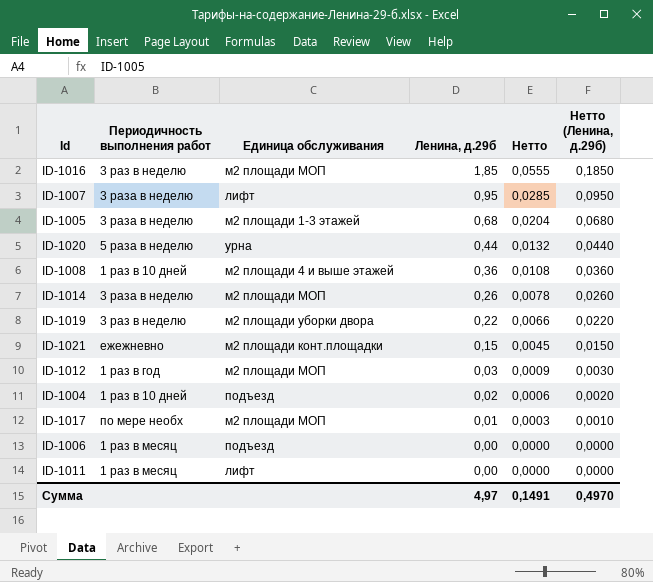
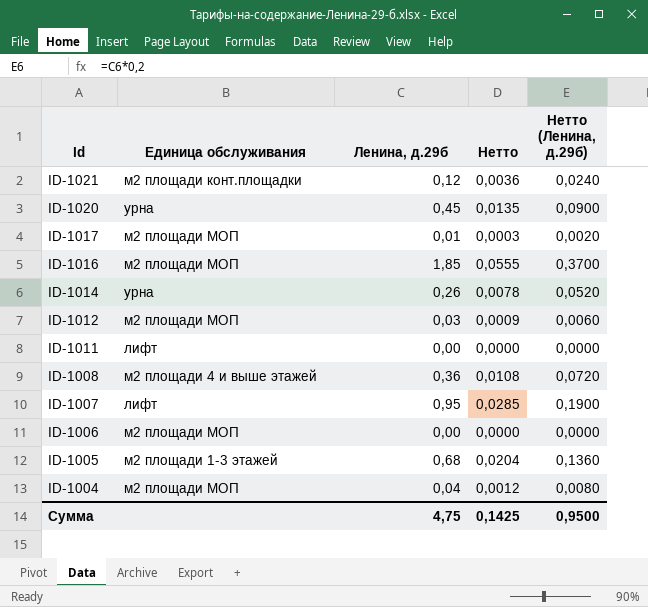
row order: Ленина, д.29б descending -> Id descending
column Периодичность выполнения работ | position: 2 -> none
column Нетто (Ленина, д.29б) | formula: [Ленина, д.29б] * 0,1 -> [Ленина, д.29б] * 0,2
row ID-1019: 3 раз в неделю | м2 площади уборки двора | 0,22 | 0,0066 | 0,0220 -> none
ID-1021 | Ленина, д.29б: 0,15 -> 0,12
ID-1021 | Нетто: 0,0045 -> 0,0036
ID-1020 | Ленина, д.29б: 0,44 -> 0,45
ID-1020 | Нетто: 0,0132 -> 0,0135
ID-1014 | Единица обслуживания: м2 площади МОП -> урна
ID-1006 | Единица обслуживания: подъезд -> м2 площади МОП
ID-1004 | Единица обслуживания: подъезд -> м2 площади МОП
ID-1004 | Ленина, д.29б: 0,02 -> 0,04
ID-1004 | Нетто: 0,0006 -> 0,0012
Сумма | Ленина, д.29б: 4,97 -> 4,75
Сумма | Нетто: 0,1491 -> 0,1425
Сумма | Нетто (Ленина, д.29б): 0,4970 -> 0,9500

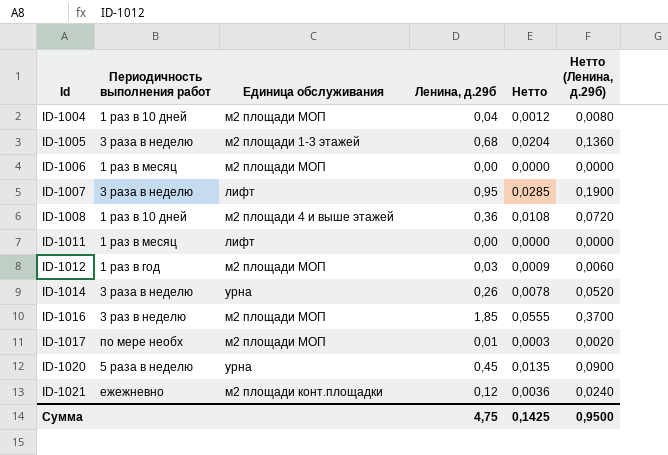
row order: Id descending -> Id ascending
column Периодичность выполнения работ | position: none -> 2

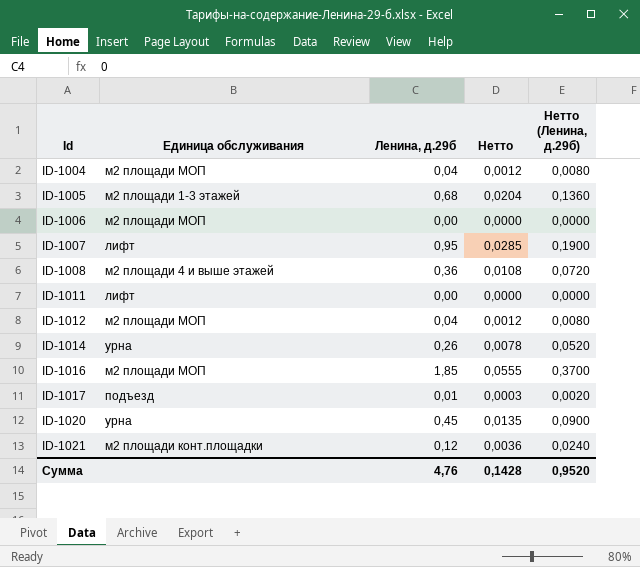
column Периодичность выполнения работ | position: 2 -> none
ID-1012 | Ленина, д.29б: 0,03 -> 0,04
ID-1012 | Нетто: 0,0009 -> 0,0012
ID-1012 | Нетто (Ленина, д.29б): 0,0060 -> 0,0080
ID-1017 | Единица обслуживания: м2 площади МОП -> подъезд
Сумма | Ленина, д.29б: 4,75 -> 4,76
Сумма | Нетто: 0,1425 -> 0,1428
Сумма | Нетто (Ленина, д.29б): 0,9500 -> 0,9520

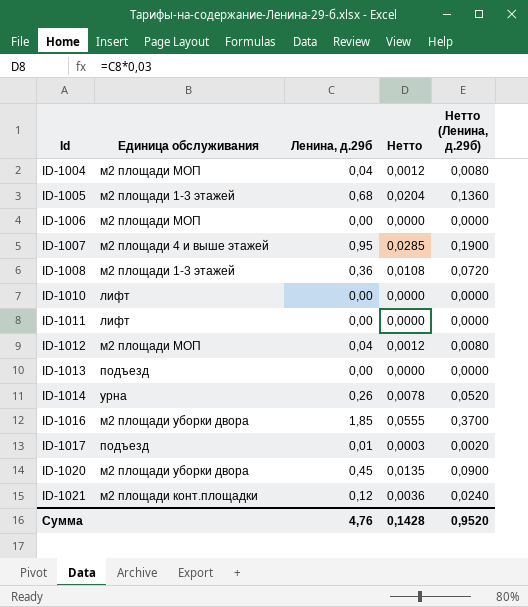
ID-1007 | Единица обслуживания: лифт -> м2 площади 4 и выше этажей
ID-1008 | Единица обслуживания: м2 площади 4 и выше этажей -> м2 площади 1-3 этажей
row ID-1010: none -> лифт | 0,00 | 0,0000 | 0,0000
row ID-1013: none -> подъезд | 0,00 | 0,0000 | 0,0000
ID-1016 | Единица обслуживания: м2 площади МОП -> м2 площади уборки двора
ID-1020 | Единица обслуживания: урна -> м2 площади уборки двора

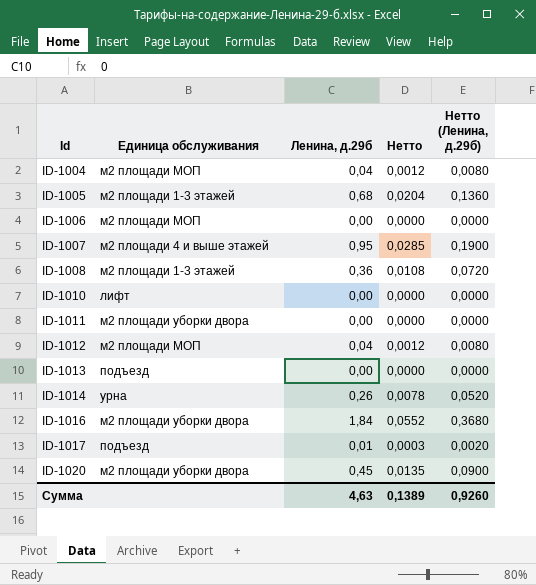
row ID-1021: м2 площади конт.площадки | 0,12 | 0,0036 | 0,0240 -> none
ID-1011 | Единица обслуживания: лифт -> м2 площади уборки двора
ID-1016 | Ленина, д.29б: 1,85 -> 1,84
ID-1016 | Нетто: 0,0555 -> 0,0552
ID-1016 | Нетто (Ленина, д.29б): 0,3700 -> 0,3680
Сумма | Ленина, д.29б: 4,76 -> 4,63
Сумма | Нетто: 0,1428 -> 0,1389
Сумма | Нетто (Ленина, д.29б): 0,9520 -> 0,9260

